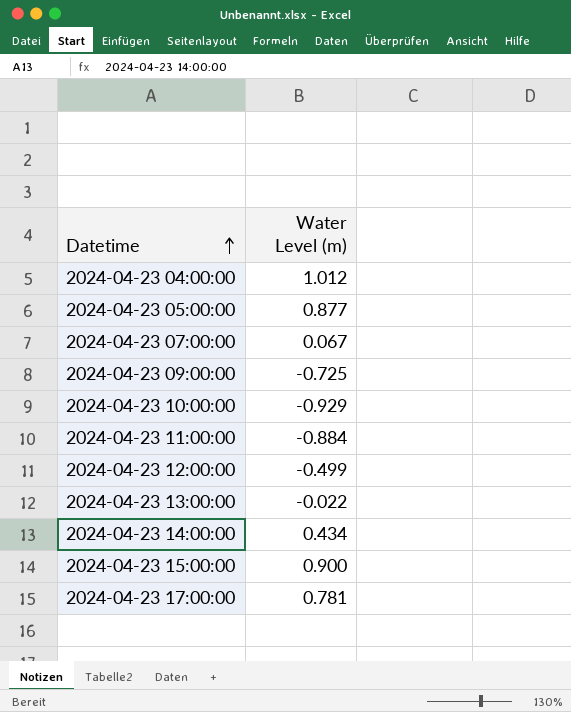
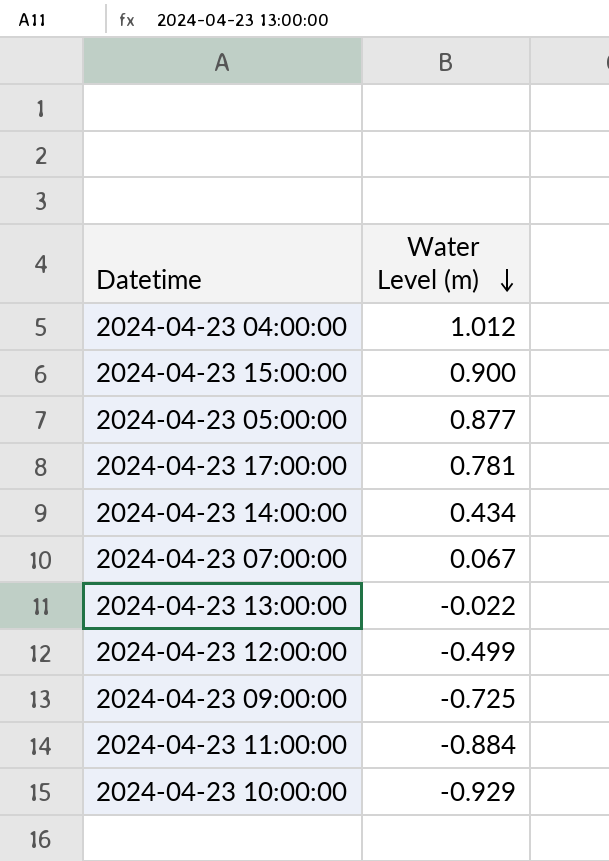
row order: Datetime ascending -> Water Level (m) descending

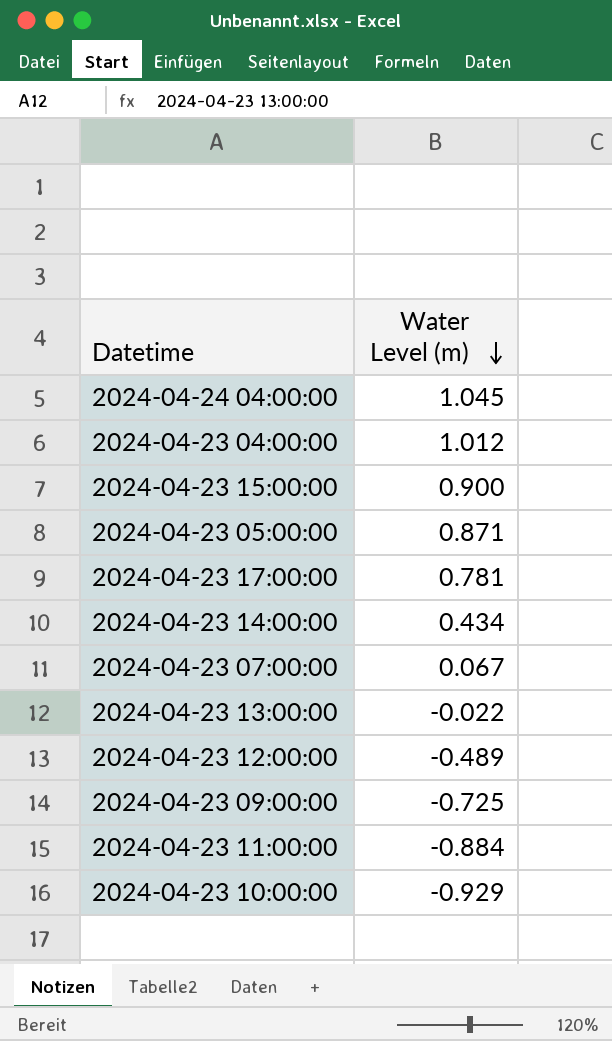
row 2024-04-24 04:00:00: none -> 1.045
2024-04-23 05:00:00 | Water Level (m): 0.877 -> 0.871
2024-04-23 12:00:00 | Water Level (m): -0.499 -> -0.489

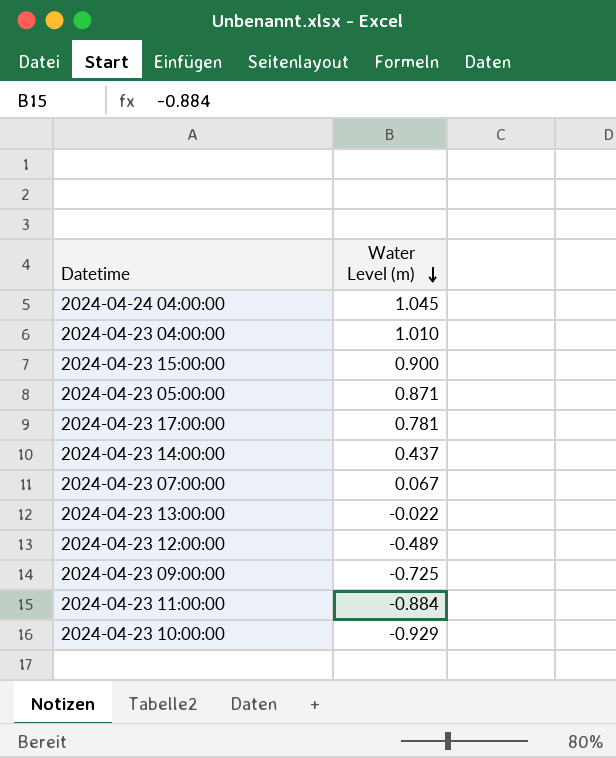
2024-04-23 04:00:00 | Water Level (m): 1.012 -> 1.010
2024-04-23 14:00:00 | Water Level (m): 0.434 -> 0.437

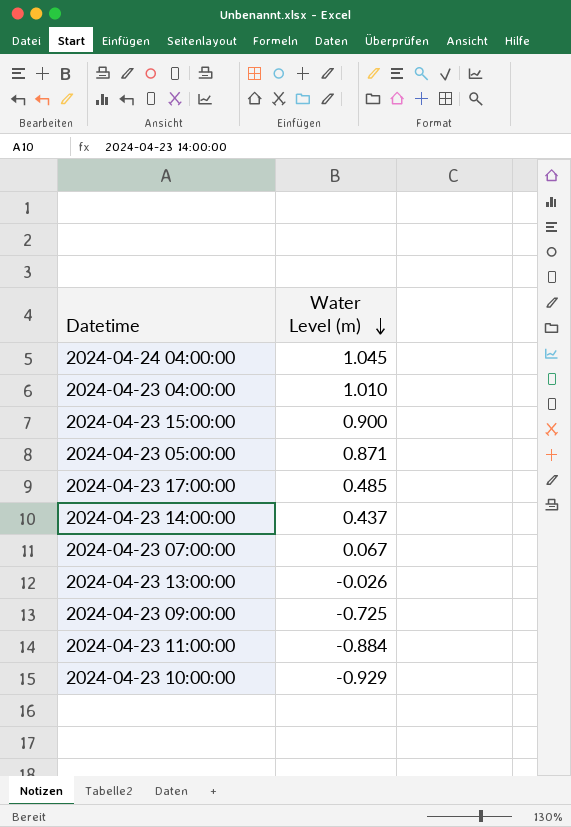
row 2024-04-23 12:00:00: -0.489 -> none
2024-04-23 17:00:00 | Water Level (m): 0.781 -> 0.485
2024-04-23 13:00:00 | Water Level (m): -0.022 -> -0.026

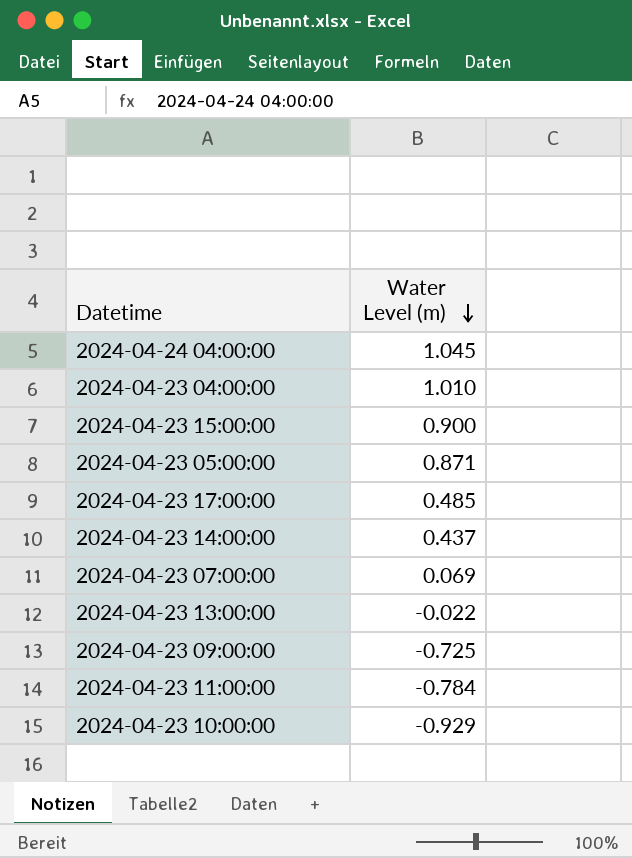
2024-04-23 07:00:00 | Water Level (m): 0.067 -> 0.069
2024-04-23 13:00:00 | Water Level (m): -0.026 -> -0.022
2024-04-23 11:00:00 | Water Level (m): -0.884 -> -0.784

